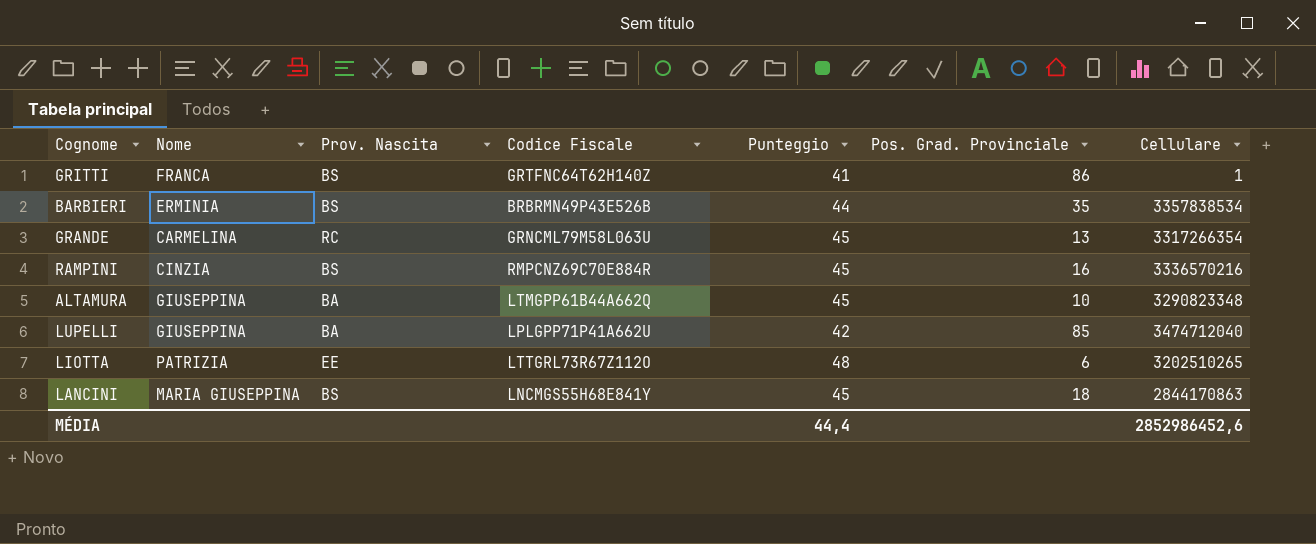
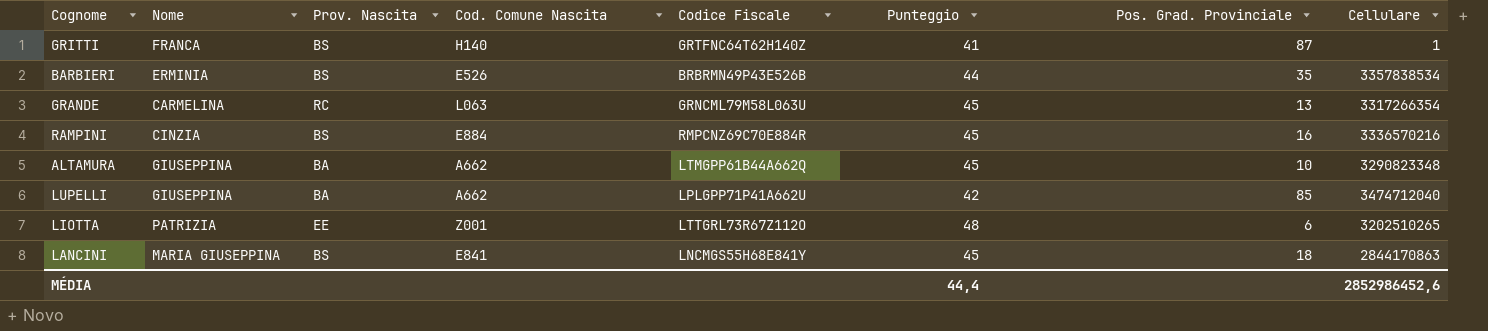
column Cod. Comune Nascita | position: none -> 4
GRITTI | Pos. Grad. Provinciale: 86 -> 87

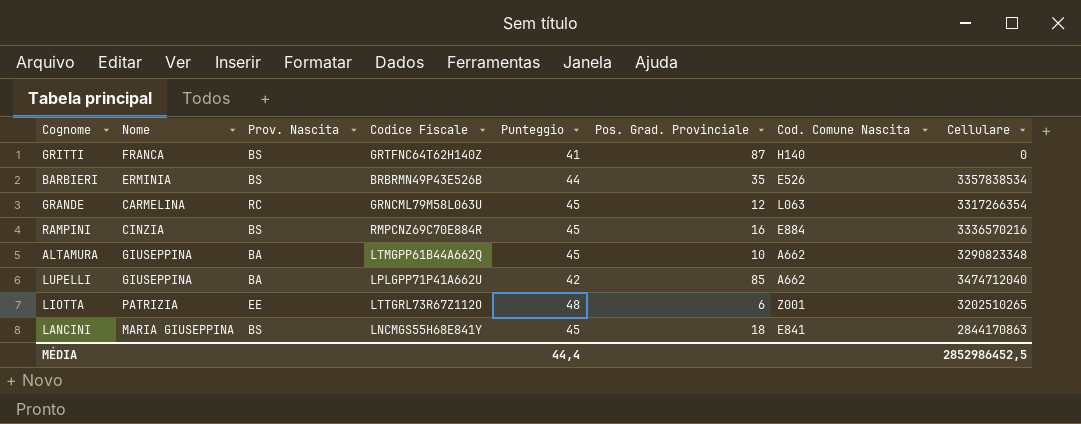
column Cod. Comune Nascita | position: 4 -> 7
GRITTI | Cellulare: 1 -> 0
GRANDE | Pos. Grad. Provinciale: 13 -> 12
MÉDIA | Cellulare: 2852986452,6 -> 2852986452,5

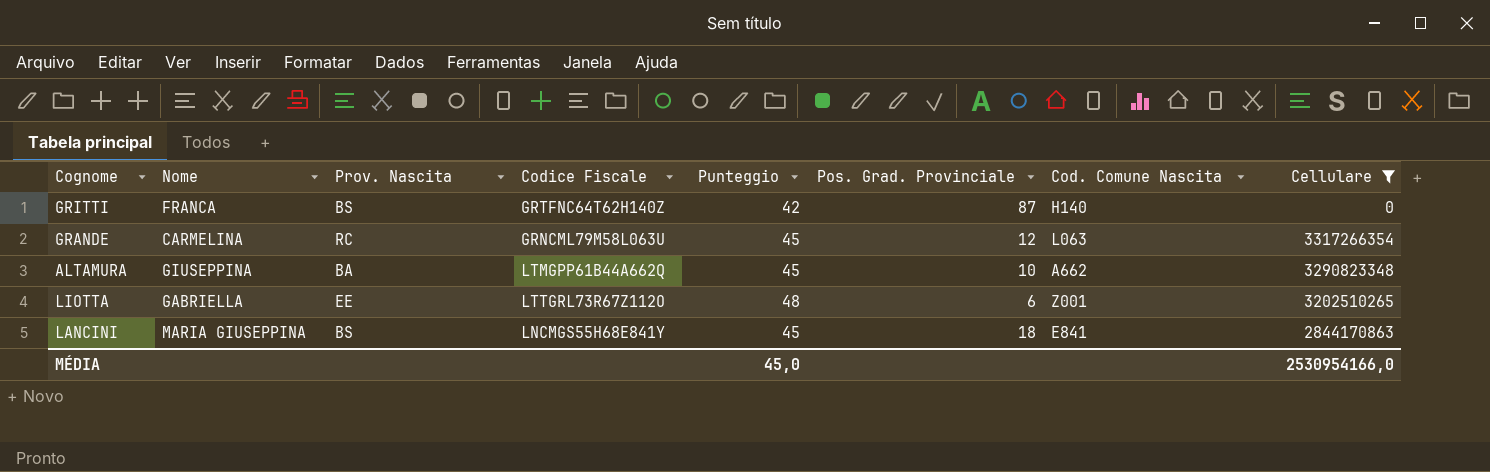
filter: none -> Cellulare <= 3317266354
GRITTI | Punteggio: 41 -> 42
LIOTTA | Nome: PATRIZIA -> GABRIELLA
MÉDIA | Punteggio: 44,4 -> 45,0
MÉDIA | Cellulare: 2852986452,5 -> 2530954166,0

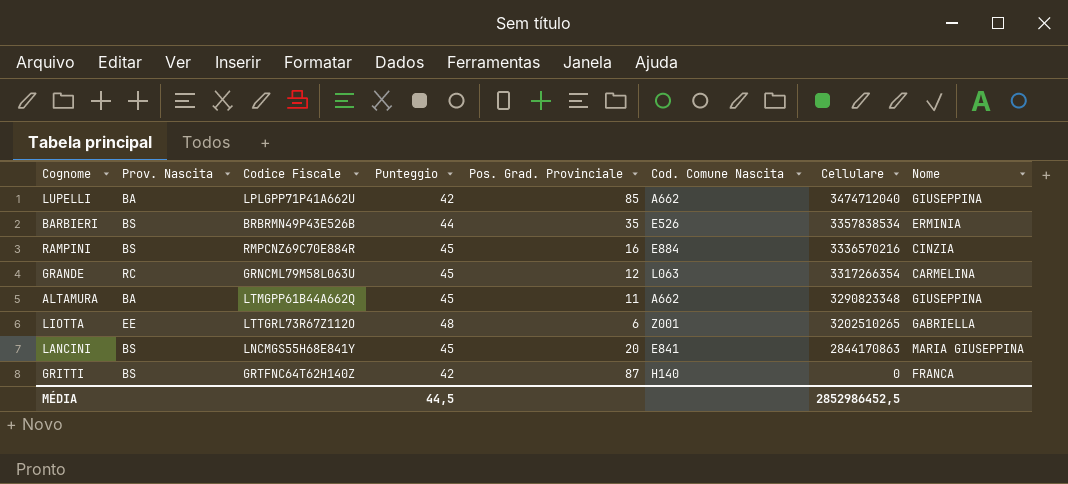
filter: Cellulare <= 3317266354 -> none
row order: none -> Cellulare descending
column Nome | position: 2 -> 8
ALTAMURA | Pos. Grad. Provinciale: 10 -> 11
LANCINI | Pos. Grad. Provinciale: 18 -> 20
MÉDIA | Punteggio: 45,0 -> 44,5
MÉDIA | Cellulare: 2530954166,0 -> 2852986452,5

